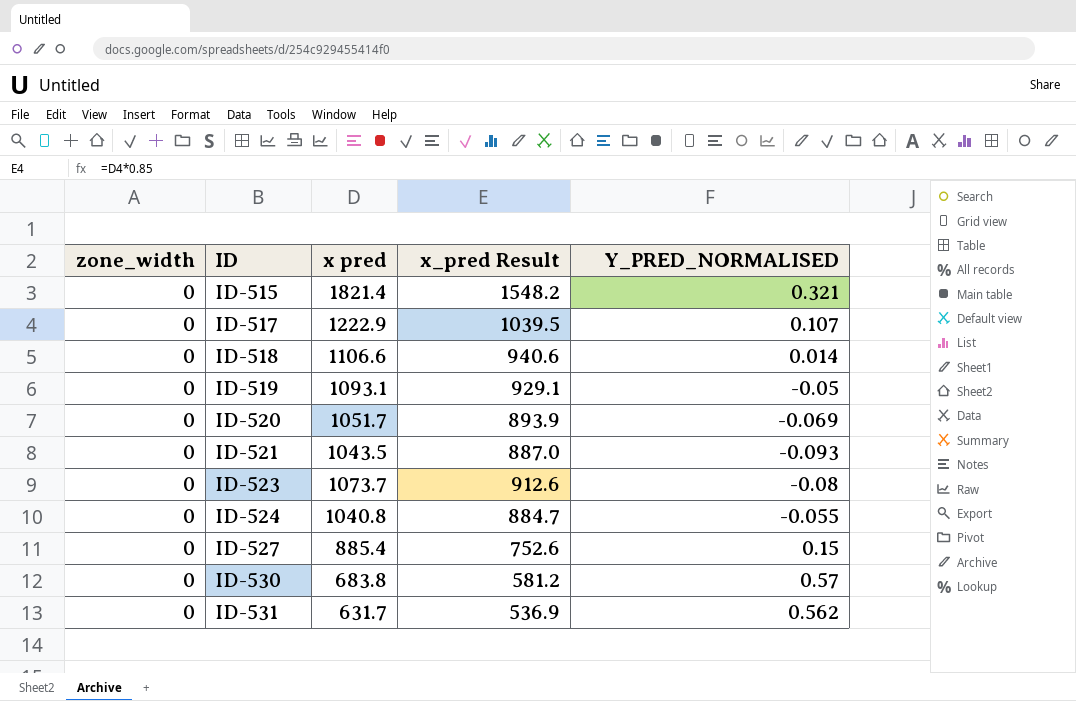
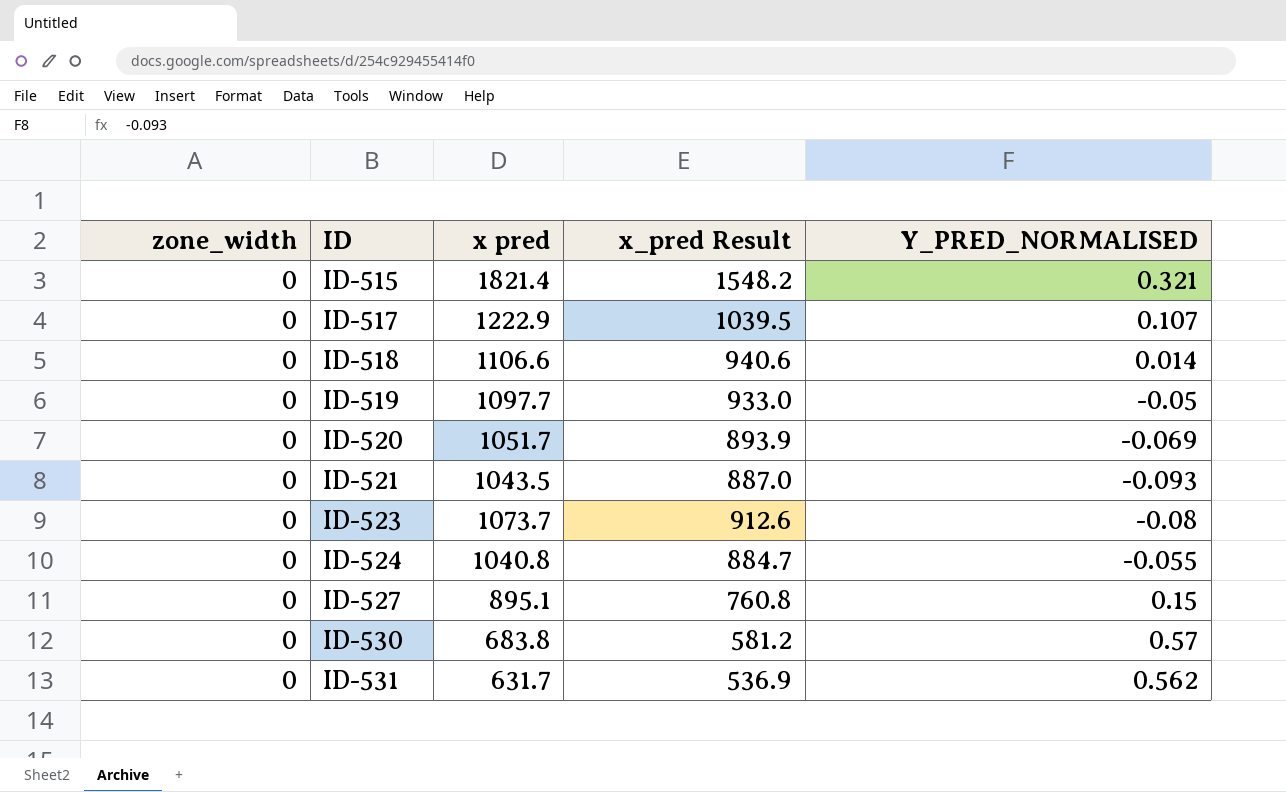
ID-519 | x pred: 1093.1 -> 1097.7
ID-519 | x_pred Result: 929.1 -> 933.0
ID-527 | x pred: 885.4 -> 895.1
ID-527 | x_pred Result: 752.6 -> 760.8

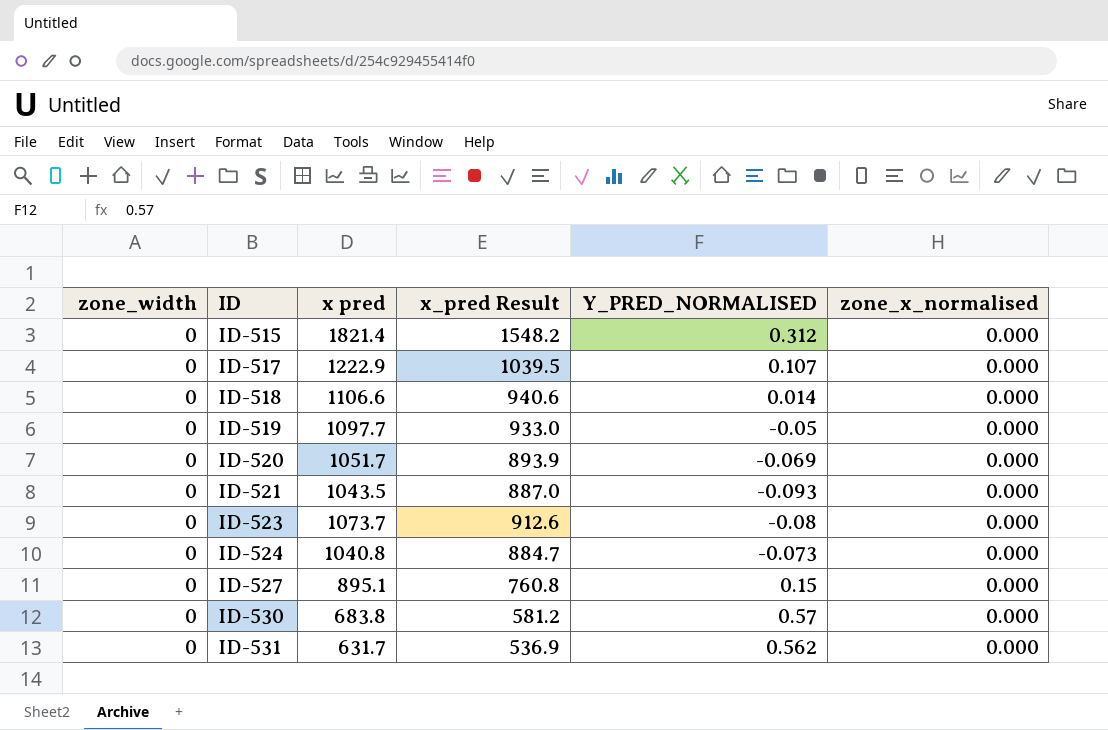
column zone_x_normalised | position: none -> 6
ID-515 | Y_PRED_NORMALISED: 0.321 -> 0.312
ID-524 | Y_PRED_NORMALISED: -0.055 -> -0.073

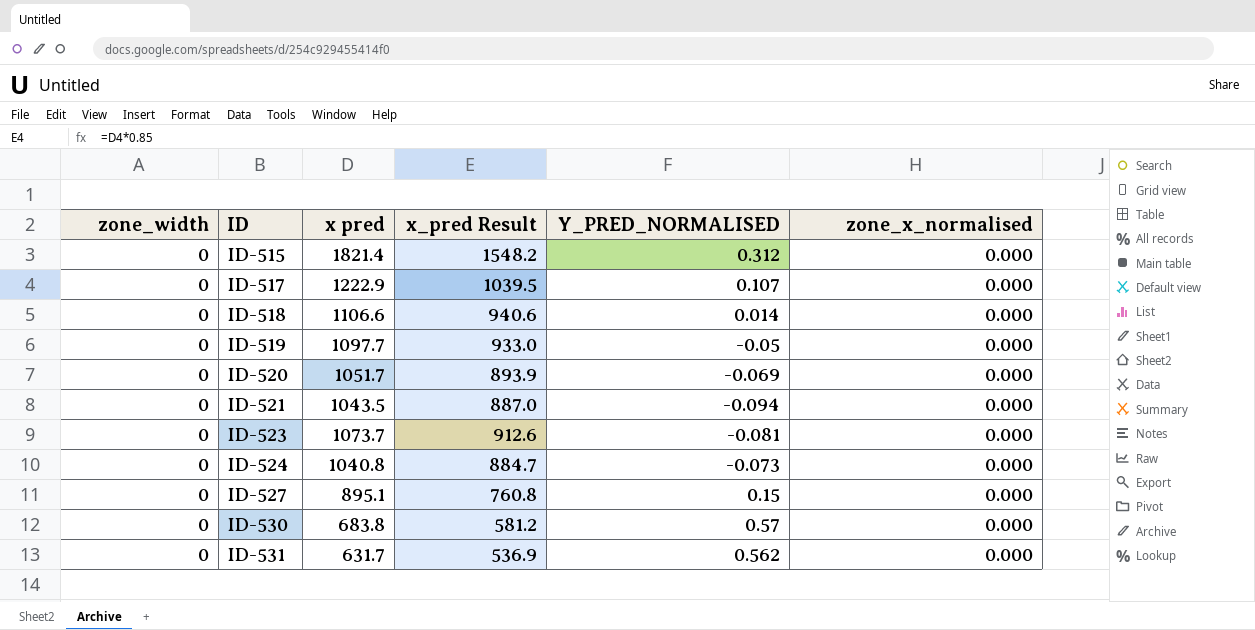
ID-521 | Y_PRED_NORMALISED: -0.093 -> -0.094
ID-523 | Y_PRED_NORMALISED: -0.08 -> -0.081

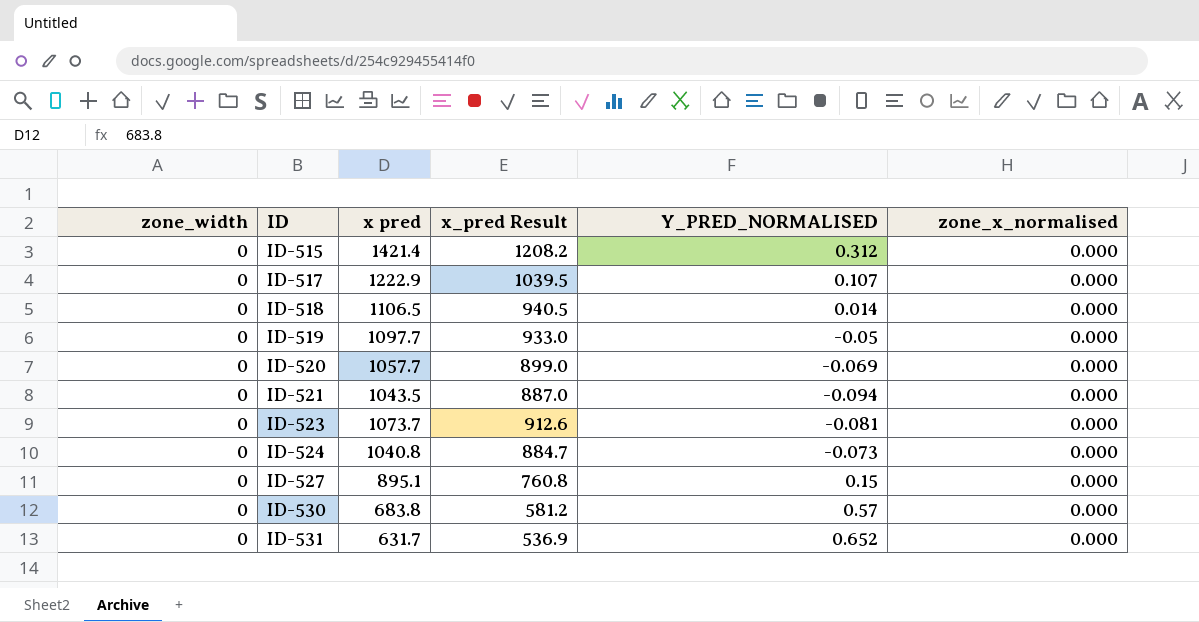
ID-515 | x pred: 1821.4 -> 1421.4
ID-515 | x_pred Result: 1548.2 -> 1208.2
ID-518 | x pred: 1106.6 -> 1106.5
ID-518 | x_pred Result: 940.6 -> 940.5
ID-520 | x pred: 1051.7 -> 1057.7
ID-520 | x_pred Result: 893.9 -> 899.0
ID-531 | Y_PRED_NORMALISED: 0.562 -> 0.652

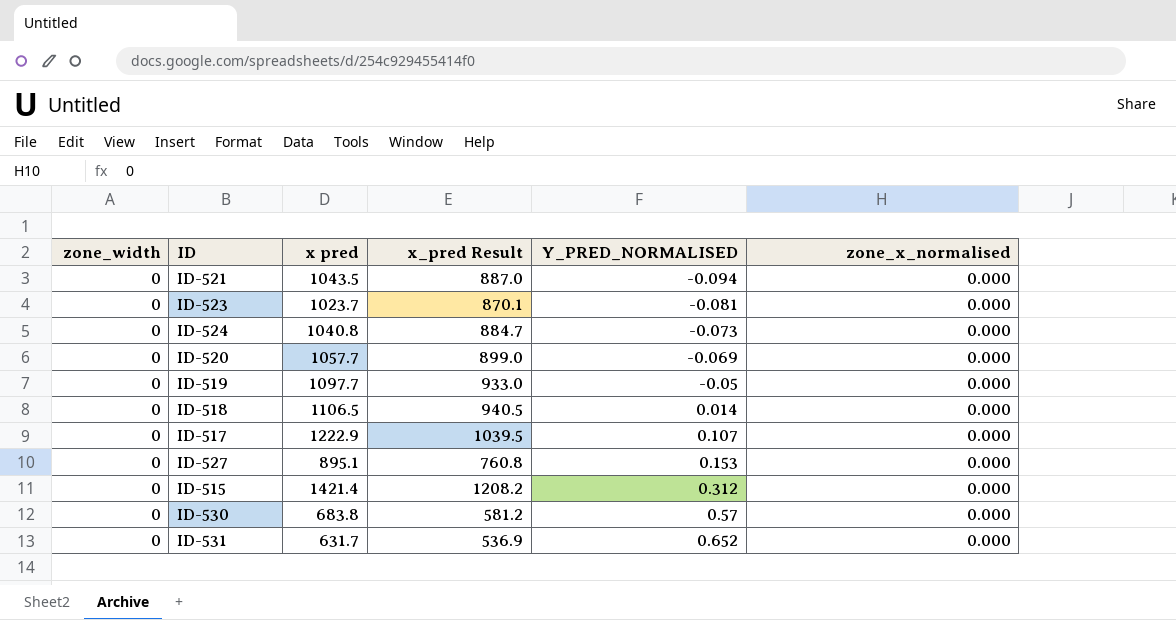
row order: ID ascending -> Y_PRED_NORMALISED ascending
ID-523 | x pred: 1073.7 -> 1023.7
ID-523 | x_pred Result: 912.6 -> 870.1
ID-527 | Y_PRED_NORMALISED: 0.15 -> 0.153

